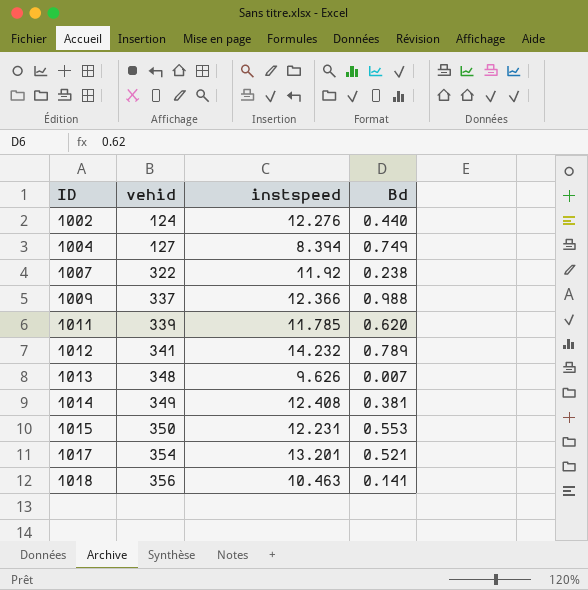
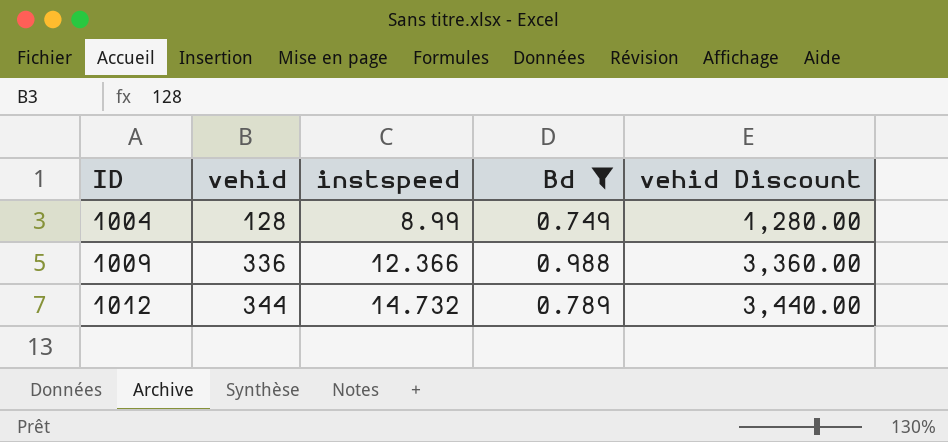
filter: none -> Bd >= 0.749
column vehid Discount | formula: none -> [vehid] * 10
1004 | vehid: 127 -> 128
1004 | instspeed: 8.394 -> 8.99
1009 | vehid: 337 -> 336
1012 | vehid: 341 -> 344
1012 | instspeed: 14.232 -> 14.732

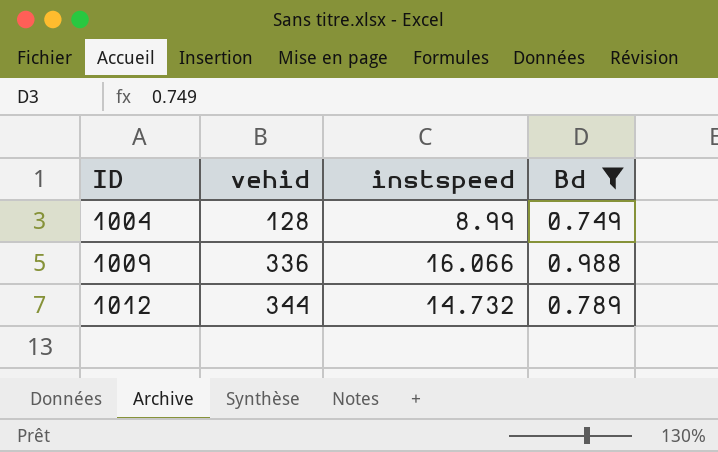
column vehid Discount | formula: [vehid] * 10 -> none
1009 | instspeed: 12.366 -> 16.066

